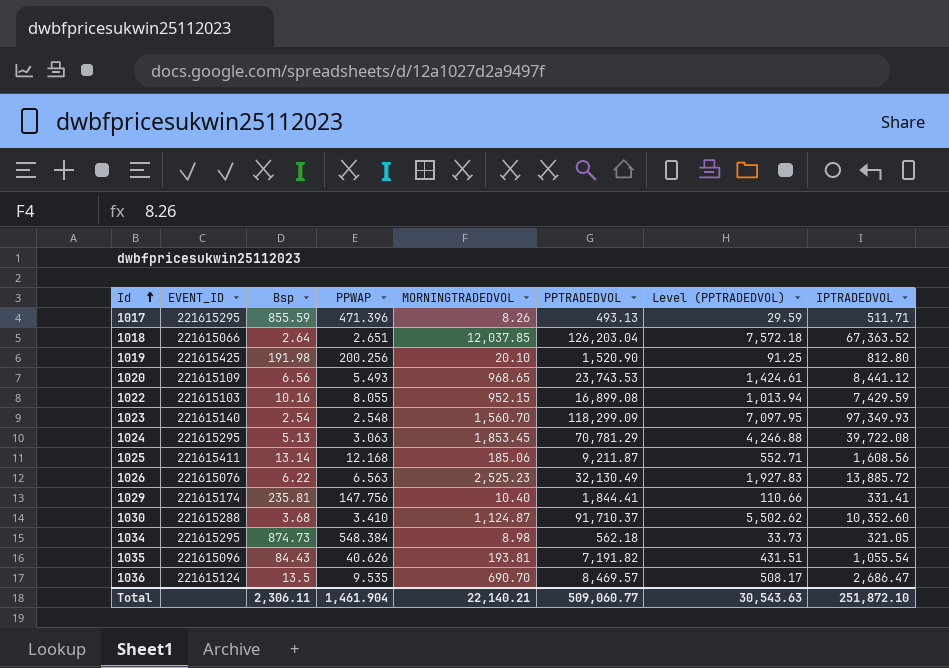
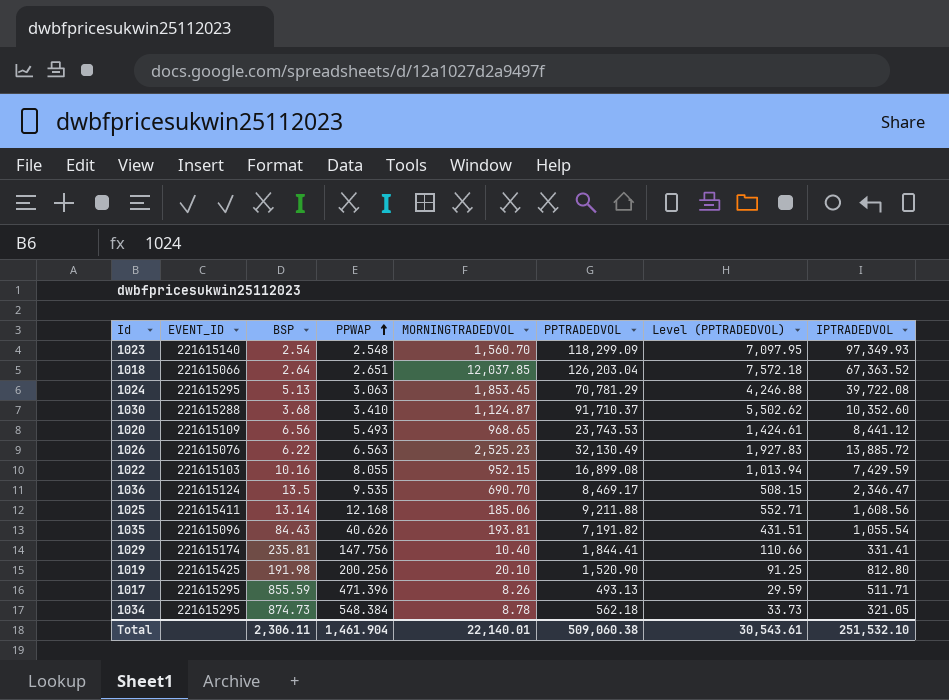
row order: Id ascending -> PPWAP ascending
column name: Bsp -> BSP
1036 | PPTRADEDVOL: 8,469.57 -> 8,469.17
1036 | Level (PPTRADEDVOL): 508.17 -> 508.15
1036 | IPTRADEDVOL: 2,686.47 -> 2,346.47
1025 | PPTRADEDVOL: 9,211.87 -> 9,211.88
1034 | MORNINGTRADEDVOL: 8.98 -> 8.78
Total | MORNINGTRADEDVOL: 22,140.21 -> 22,140.01
Total | PPTRADEDVOL: 509,060.77 -> 509,060.38
Total | Level (PPTRADEDVOL): 30,543.63 -> 30,543.61
Total | IPTRADEDVOL: 251,872.10 -> 251,532.10

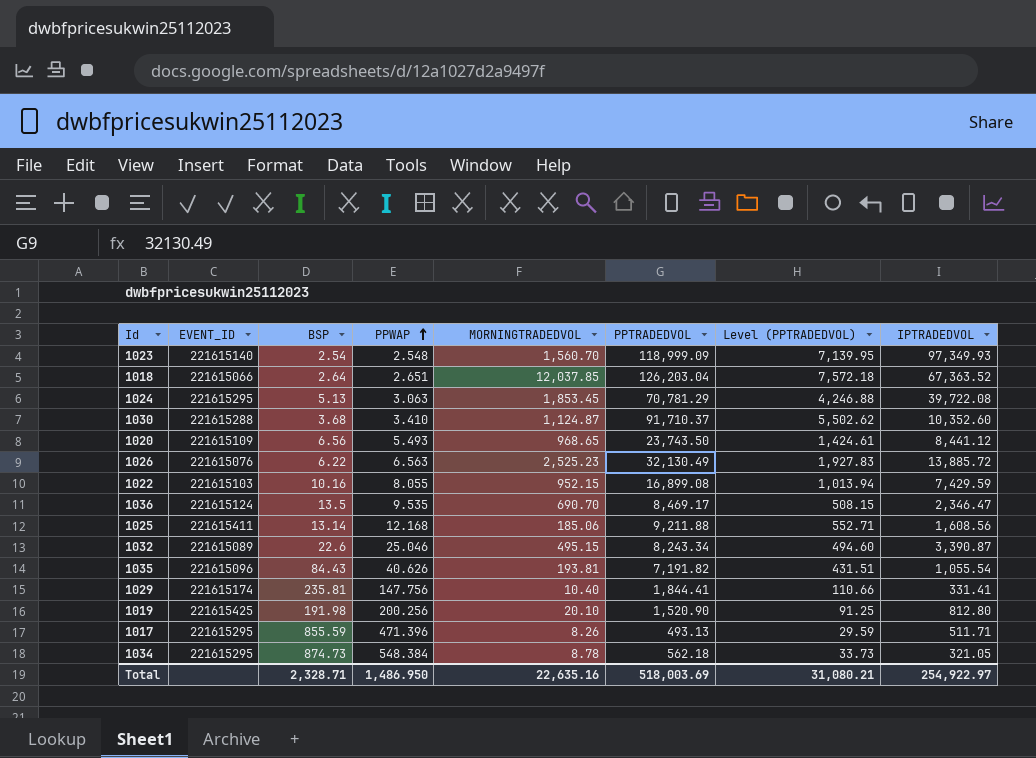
1023 | PPTRADEDVOL: 118,299.09 -> 118,999.09
1023 | Level (PPTRADEDVOL): 7,097.95 -> 7,139.95
1020 | PPTRADEDVOL: 23,743.53 -> 23,743.50
row 1032: none -> 221615089 | 22.6 | 25.046 | 495.15 | 8,243.34 | 494.60 | 3,390.87
Total | BSP: 2,306.11 -> 2,328.71
Total | PPWAP: 1,461.904 -> 1,486.950
Total | MORNINGTRADEDVOL: 22,140.01 -> 22,635.16
Total | PPTRADEDVOL: 509,060.38 -> 518,003.69
Total | Level (PPTRADEDVOL): 30,543.61 -> 31,080.21
Total | IPTRADEDVOL: 251,532.10 -> 254,922.97

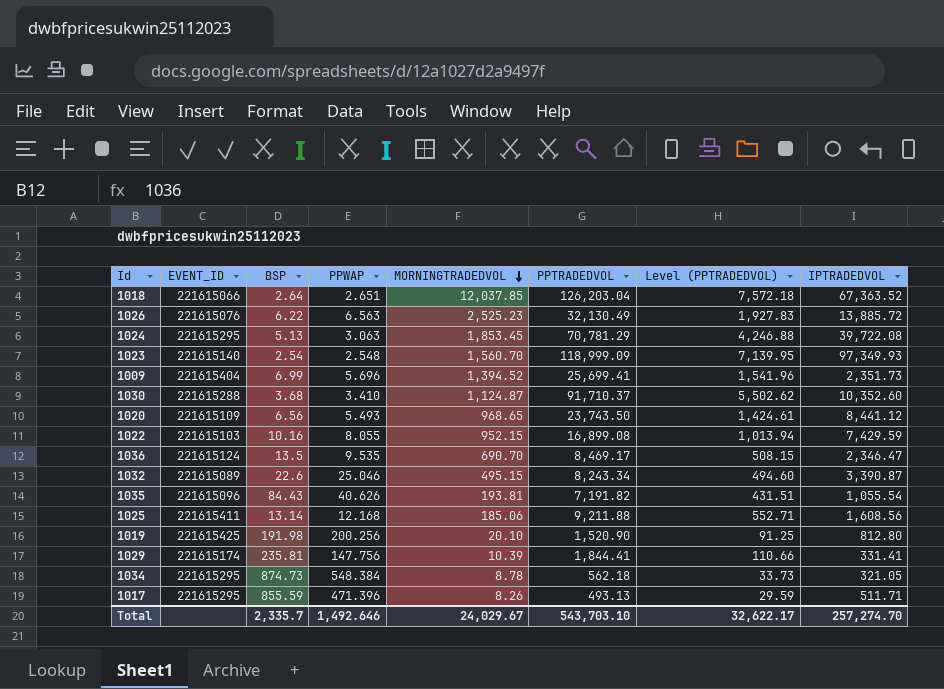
row order: PPWAP ascending -> MORNINGTRADEDVOL descending
row 1009: none -> 221615404 | 6.99 | 5.696 | 1,394.52 | 25,699.41 | 1,541.96 | 2,351.73
1029 | MORNINGTRADEDVOL: 10.40 -> 10.39
Total | BSP: 2,328.71 -> 2,335.7
Total | PPWAP: 1,486.950 -> 1,492.646
Total | MORNINGTRADEDVOL: 22,635.16 -> 24,029.67
Total | PPTRADEDVOL: 518,003.69 -> 543,703.10
Total | Level (PPTRADEDVOL): 31,080.21 -> 32,622.17
Total | IPTRADEDVOL: 254,922.97 -> 257,274.70

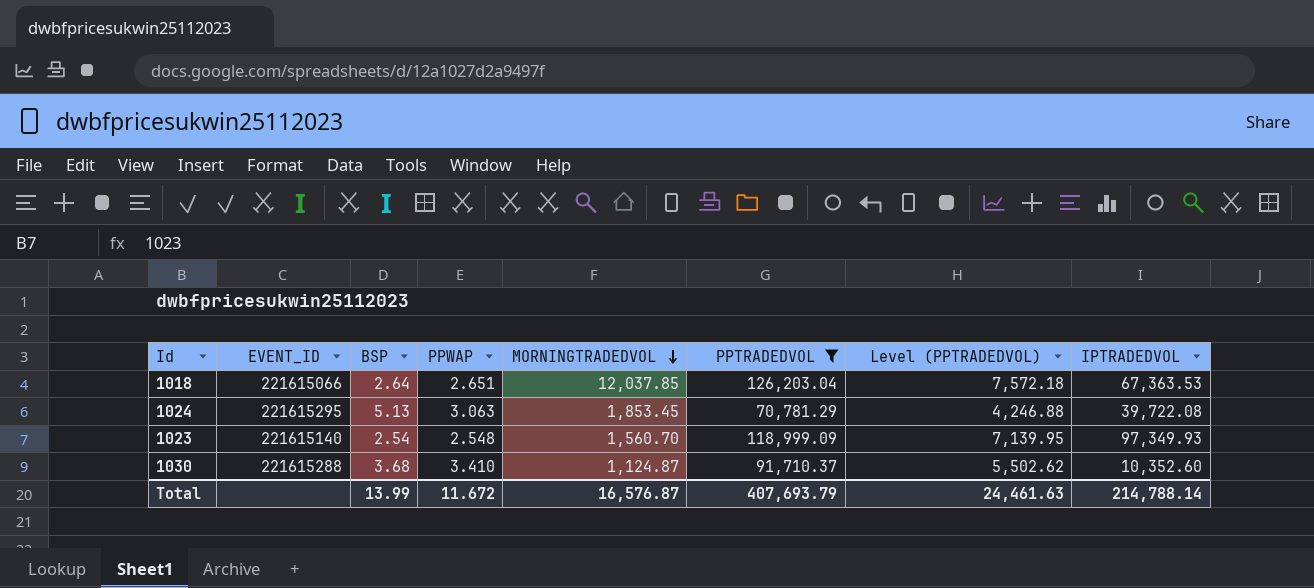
filter: none -> PPTRADEDVOL >= 70,781.29
1018 | IPTRADEDVOL: 67,363.52 -> 67,363.53
Total | BSP: 2,335.7 -> 13.99
Total | PPWAP: 1,492.646 -> 11.672
Total | MORNINGTRADEDVOL: 24,029.67 -> 16,576.87
Total | PPTRADEDVOL: 543,703.10 -> 407,693.79
Total | Level (PPTRADEDVOL): 32,622.17 -> 24,461.63
Total | IPTRADEDVOL: 257,274.70 -> 214,788.14

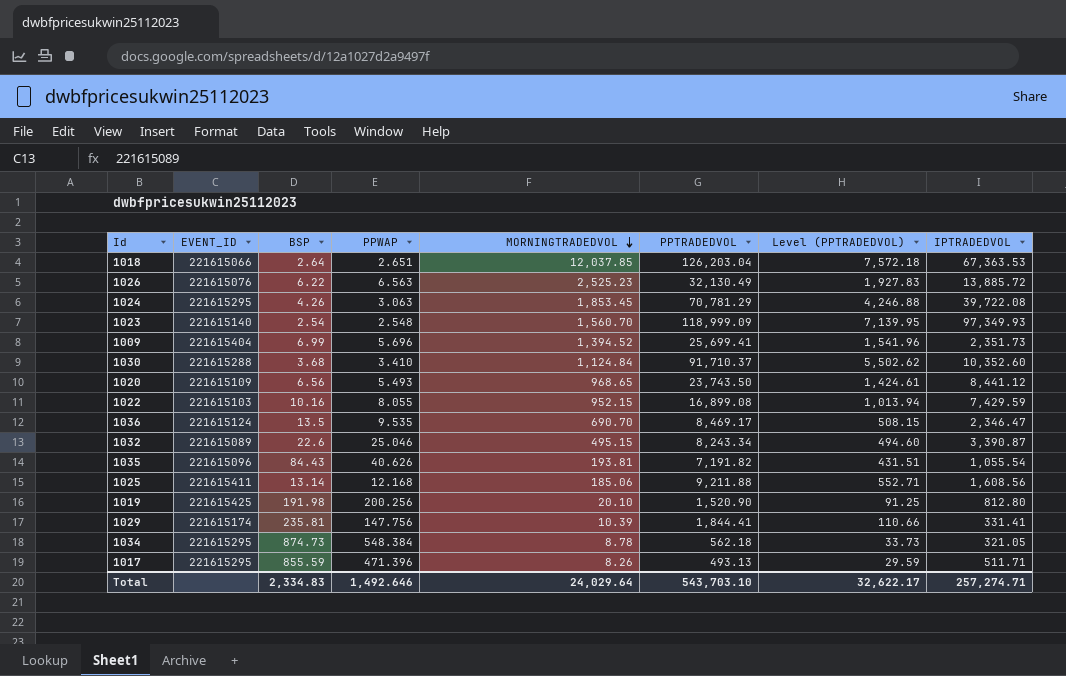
filter: PPTRADEDVOL >= 70,781.29 -> none
1024 | BSP: 5.13 -> 4.26
1030 | MORNINGTRADEDVOL: 1,124.87 -> 1,124.84
Total | BSP: 13.99 -> 2,334.83
Total | PPWAP: 11.672 -> 1,492.646
Total | MORNINGTRADEDVOL: 16,576.87 -> 24,029.64
Total | PPTRADEDVOL: 407,693.79 -> 543,703.10
Total | Level (PPTRADEDVOL): 24,461.63 -> 32,622.17
Total | IPTRADEDVOL: 214,788.14 -> 257,274.71

